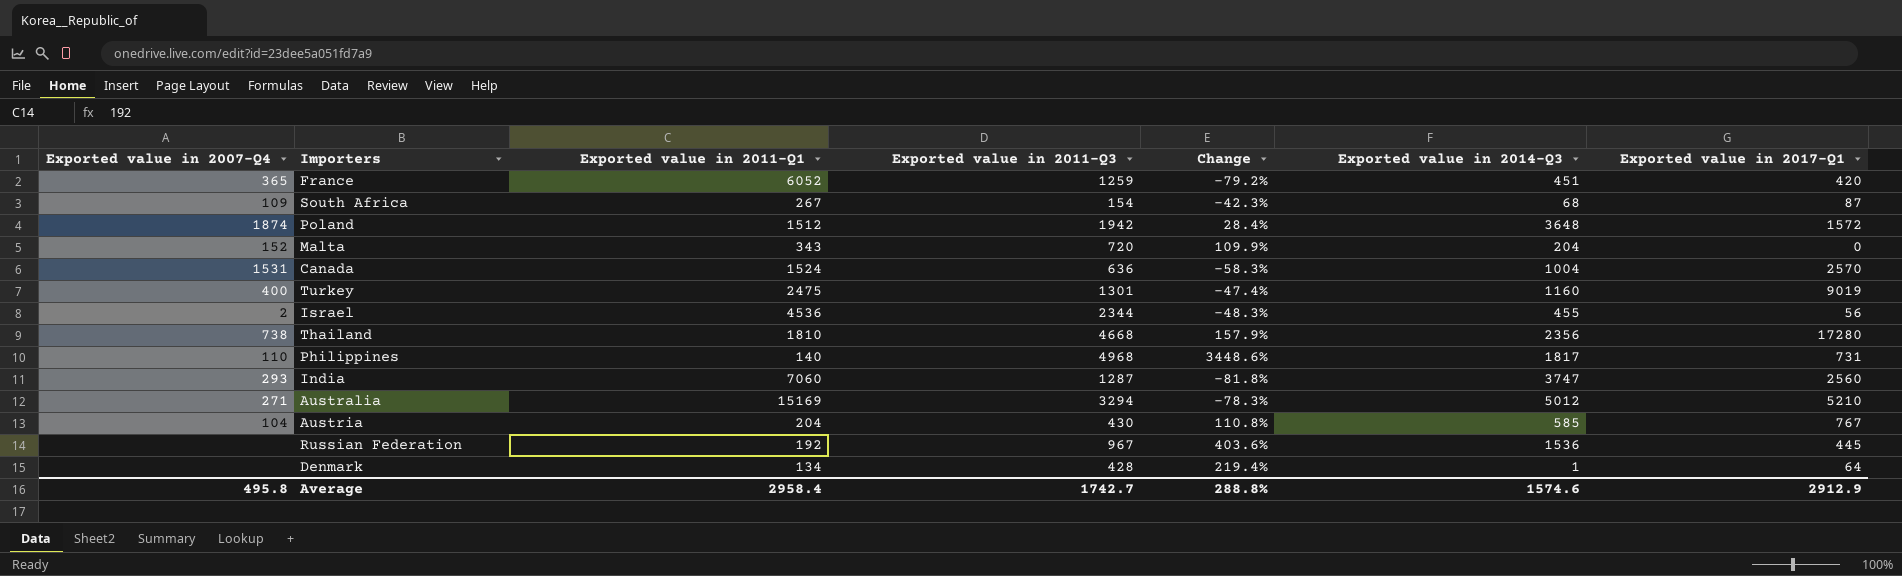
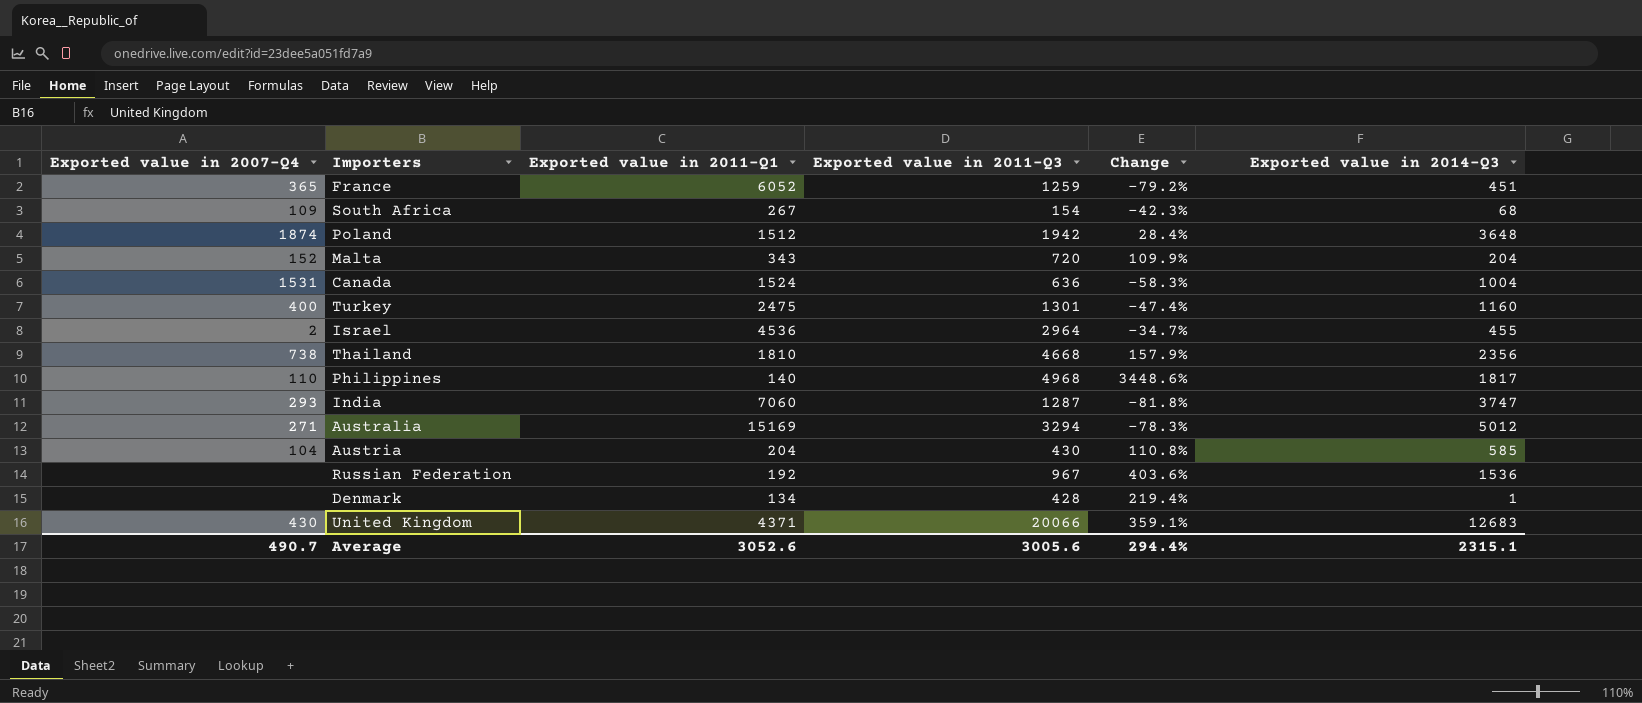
column Exported value in 2017-Q1 | position: 7 -> none
Israel | Exported value in 2011-Q3: 2344 -> 2964
Israel | Change: -48.3% -> -34.7%
row United Kingdom: none -> 430 | 4371 | 20066 | 359.1% | 12683
Average | Exported value in 2007-Q4: 495.8 -> 490.7
Average | Exported value in 2011-Q1: 2958.4 -> 3052.6
Average | Exported value in 2011-Q3: 1742.7 -> 3005.6
Average | Change: 288.8% -> 294.4%
Average | Exported value in 2014-Q3: 1574.6 -> 2315.1

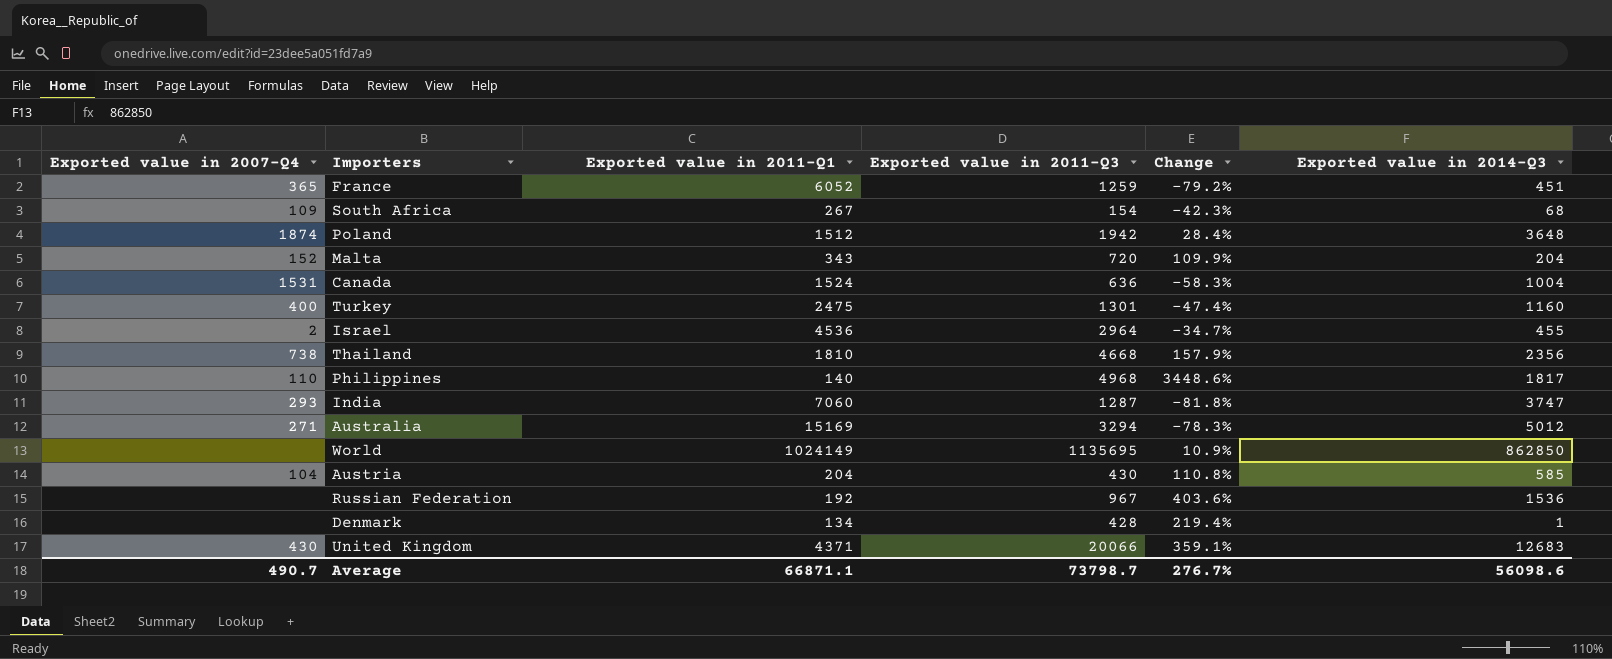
row World: none -> none | 1024149 | 1135695 | 10.9% | 862850
Average | Exported value in 2011-Q1: 3052.6 -> 66871.1
Average | Exported value in 2011-Q3: 3005.6 -> 73798.7
Average | Change: 294.4% -> 276.7%
Average | Exported value in 2014-Q3: 2315.1 -> 56098.6

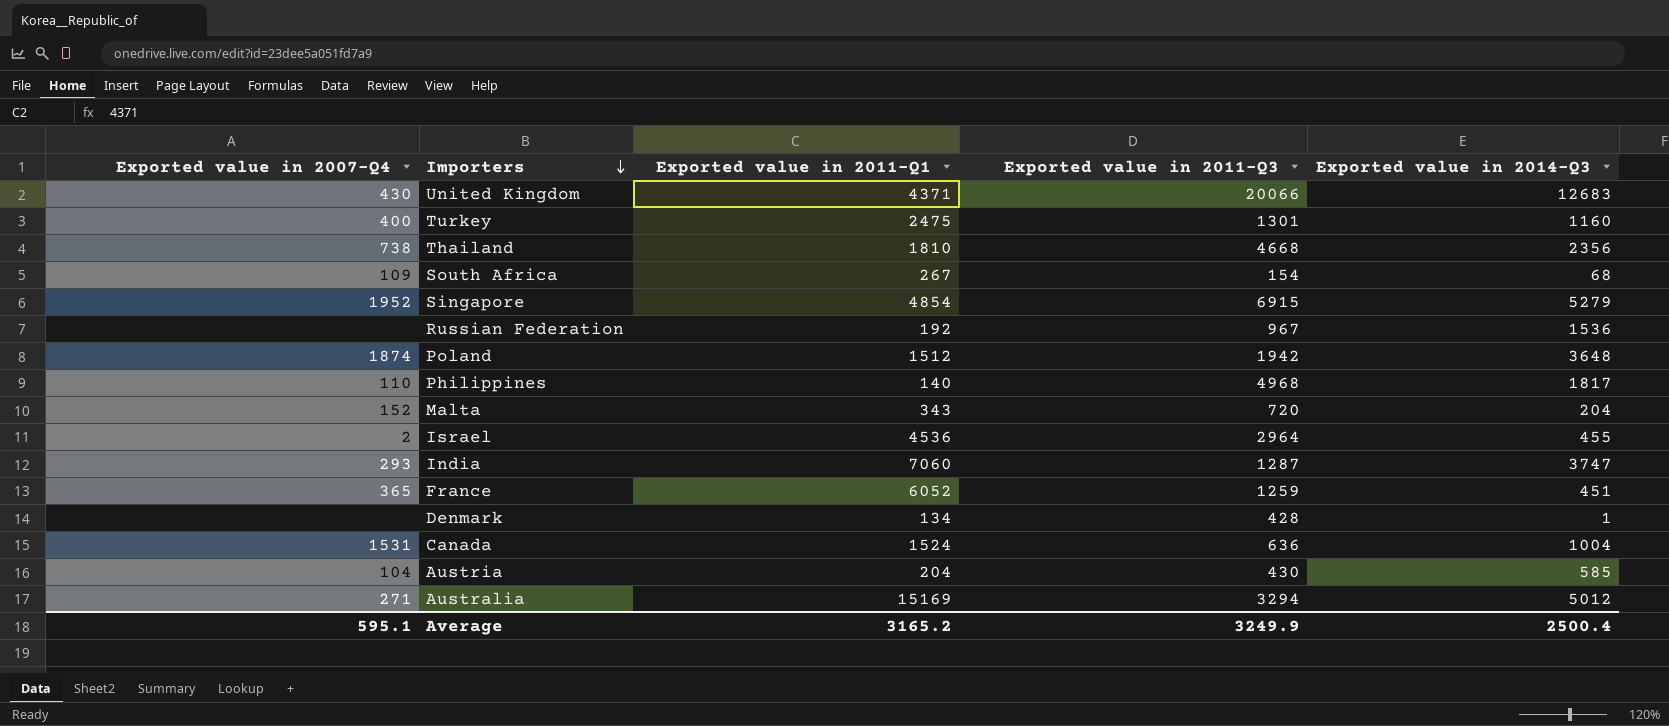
row order: none -> Importers descending
column Change | formula: ([Exported value in 2011-Q3] - [Exported value in 2011-Q1]) / [Exported value in 2011-Q1] -> none
row World: none | 1024149 | 1135695 | 10.9% | 862850 -> none
row Singapore: none -> 1952 | 4854 | 6915 | 5279
Average | Exported value in 2007-Q4: 490.7 -> 595.1
Average | Exported value in 2011-Q1: 66871.1 -> 3165.2
Average | Exported value in 2011-Q3: 73798.7 -> 3249.9
Average | Exported value in 2014-Q3: 56098.6 -> 2500.4

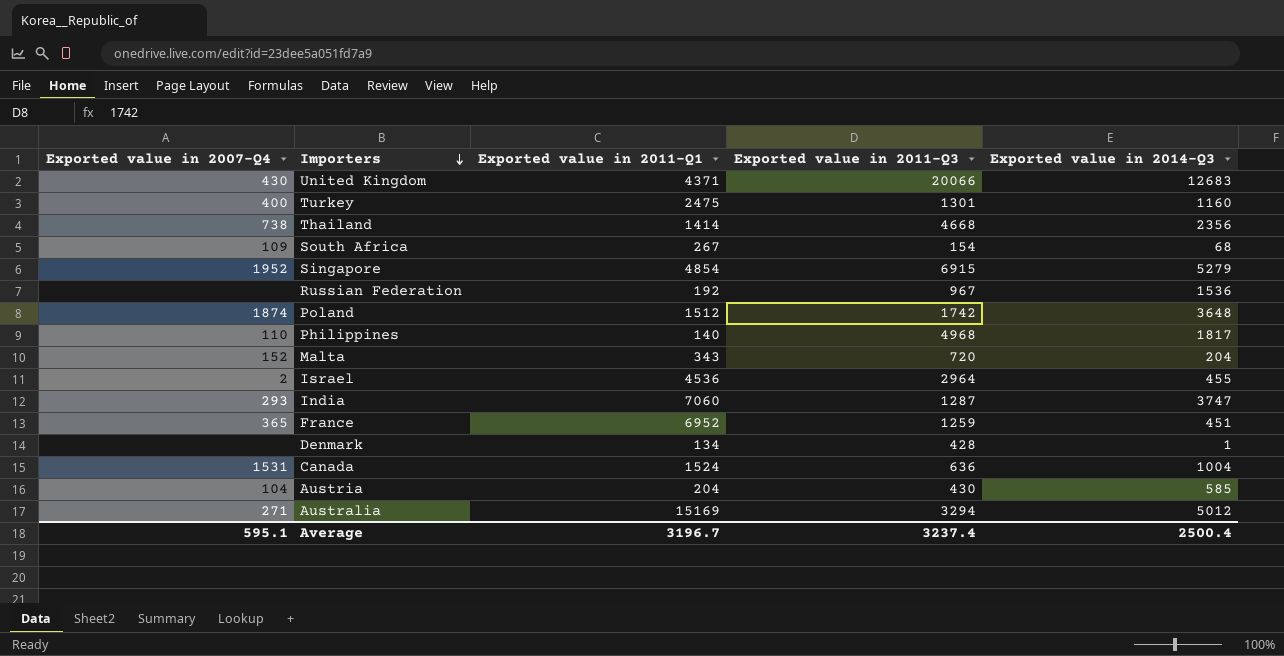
Thailand | Exported value in 2011-Q1: 1810 -> 1414
Poland | Exported value in 2011-Q3: 1942 -> 1742
France | Exported value in 2011-Q1: 6052 -> 6952
Average | Exported value in 2011-Q1: 3165.2 -> 3196.7
Average | Exported value in 2011-Q3: 3249.9 -> 3237.4

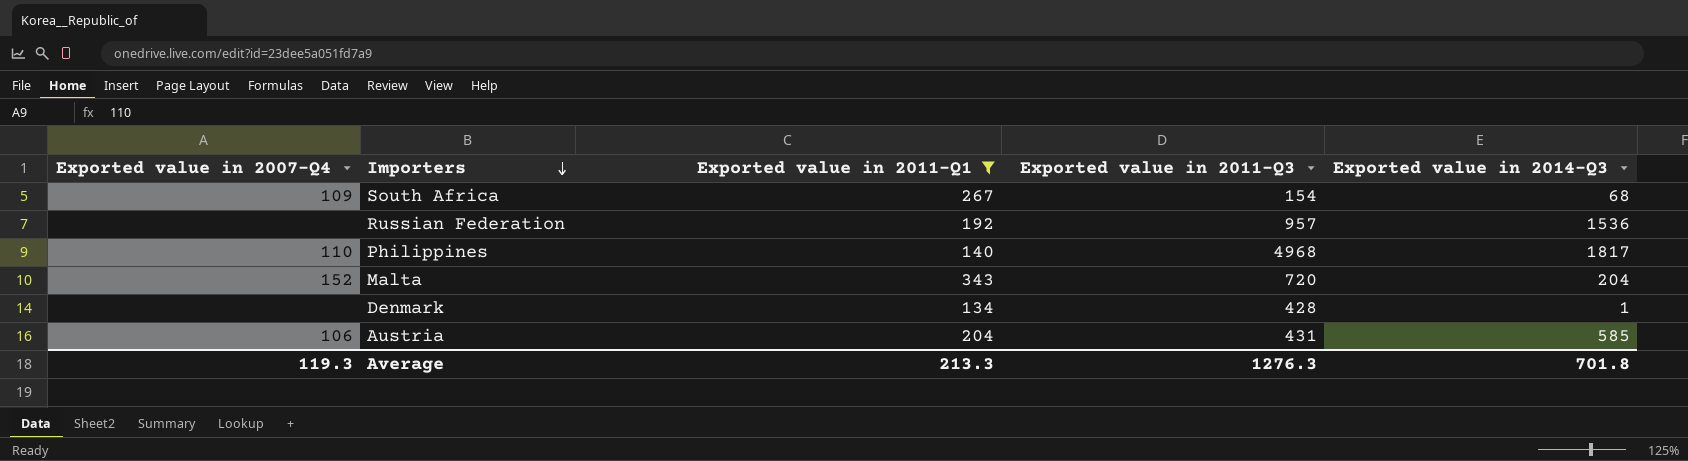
filter: none -> Exported value in 2011-Q1 <= 343
Russian Federation | Exported value in 2011-Q3: 967 -> 957
Austria | Exported value in 2007-Q4: 104 -> 106
Austria | Exported value in 2011-Q3: 430 -> 431
Average | Exported value in 2007-Q4: 595.1 -> 119.3
Average | Exported value in 2011-Q1: 3196.7 -> 213.3
Average | Exported value in 2011-Q3: 3237.4 -> 1276.3
Average | Exported value in 2014-Q3: 2500.4 -> 701.8

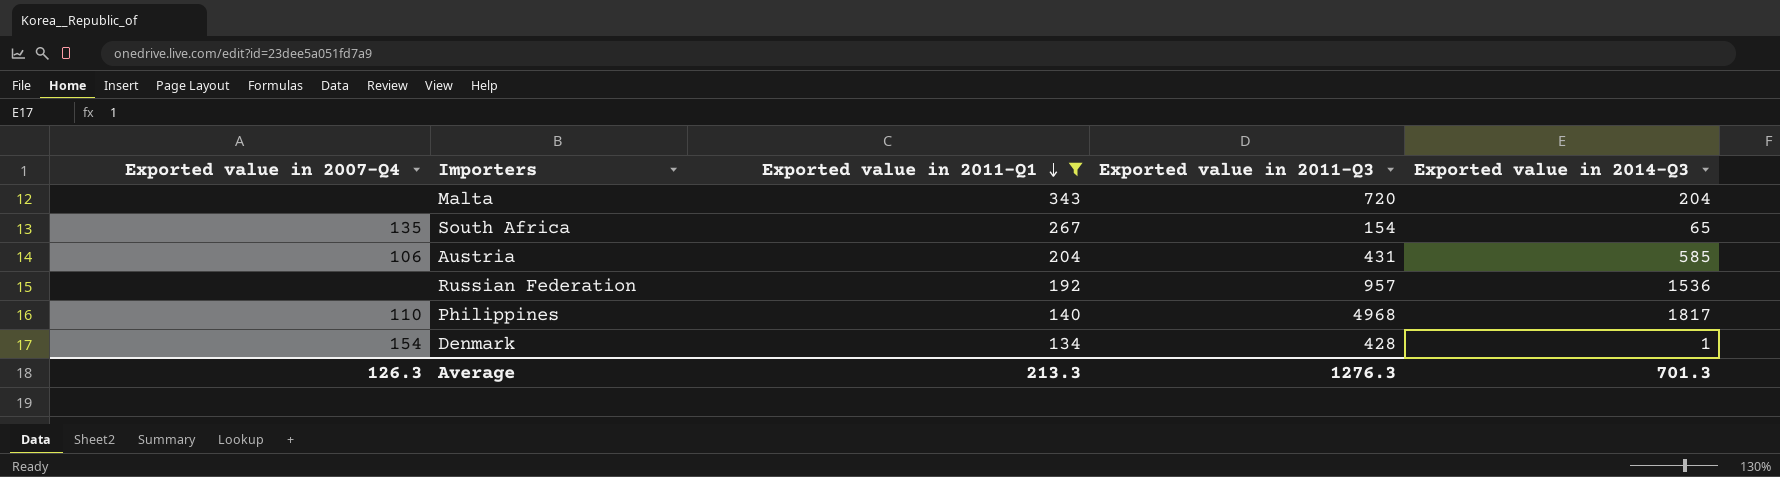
row order: Importers descending -> Exported value in 2011-Q1 descending
Malta | Exported value in 2007-Q4: 152 -> none
South Africa | Exported value in 2007-Q4: 109 -> 135
South Africa | Exported value in 2014-Q3: 68 -> 65
Denmark | Exported value in 2007-Q4: none -> 154
Average | Exported value in 2007-Q4: 119.3 -> 126.3
Average | Exported value in 2014-Q3: 701.8 -> 701.3

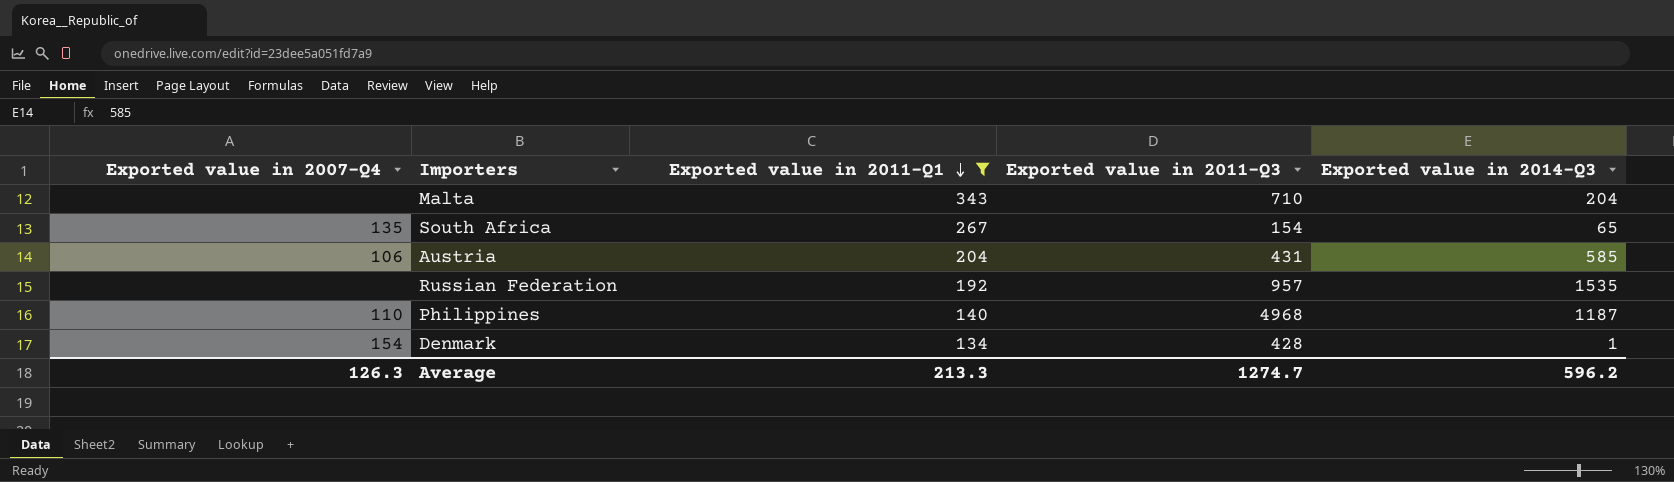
Malta | Exported value in 2011-Q3: 720 -> 710
Russian Federation | Exported value in 2014-Q3: 1536 -> 1535
Philippines | Exported value in 2014-Q3: 1817 -> 1187
Average | Exported value in 2011-Q3: 1276.3 -> 1274.7
Average | Exported value in 2014-Q3: 701.3 -> 596.2

